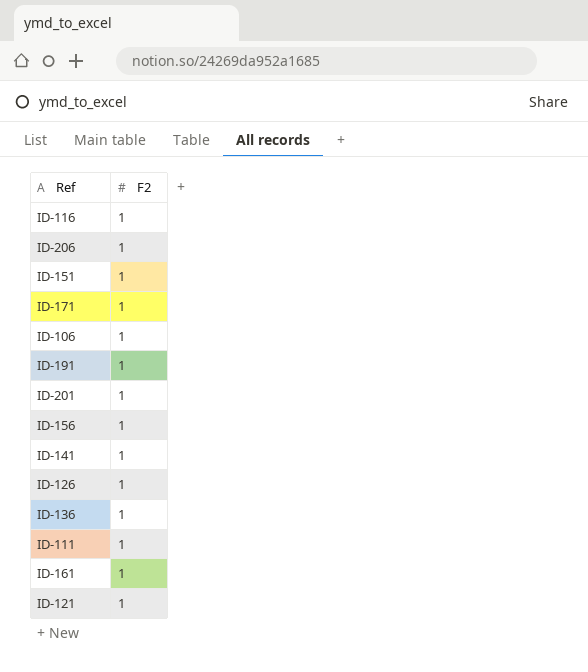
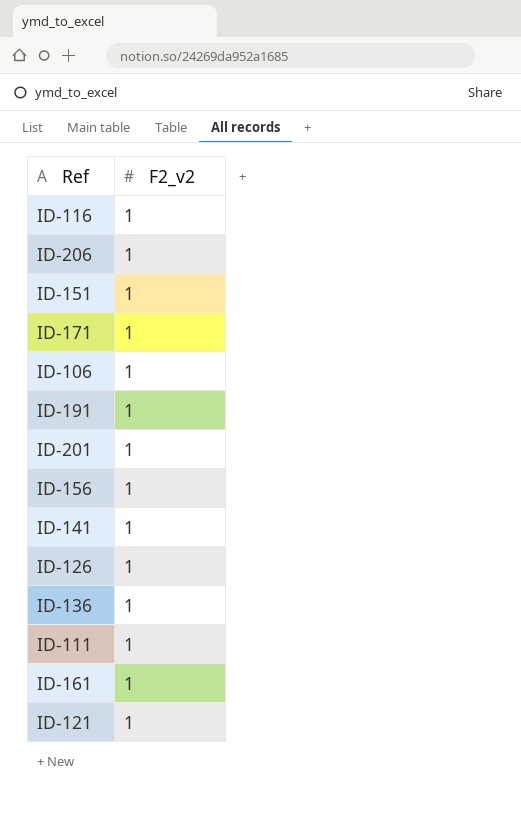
column name: F2 -> F2_v2

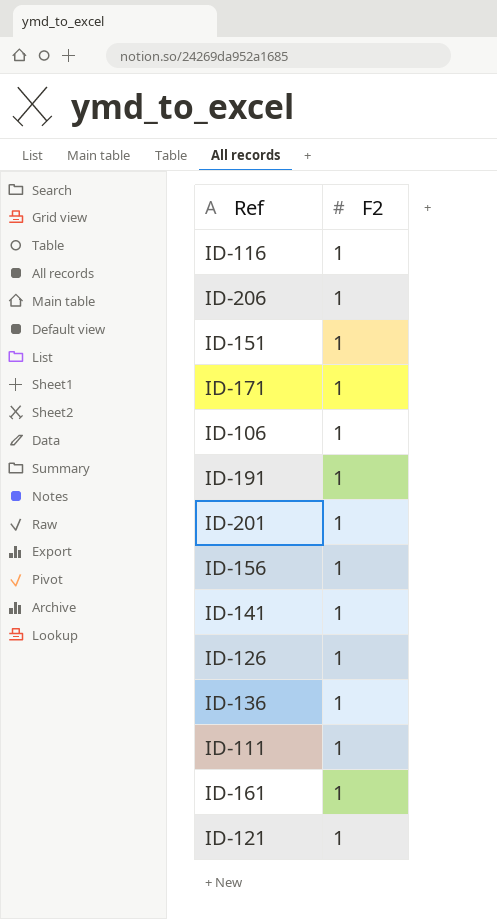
column name: F2_v2 -> F2

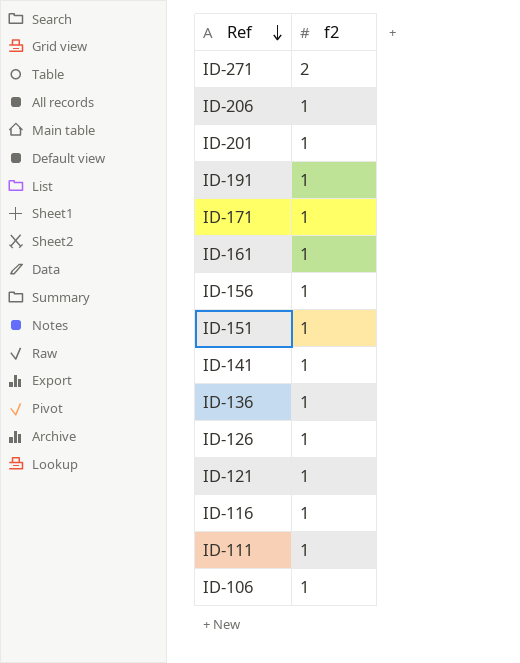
row order: none -> Ref descending
column name: F2 -> f2
row ID-271: none -> 2

